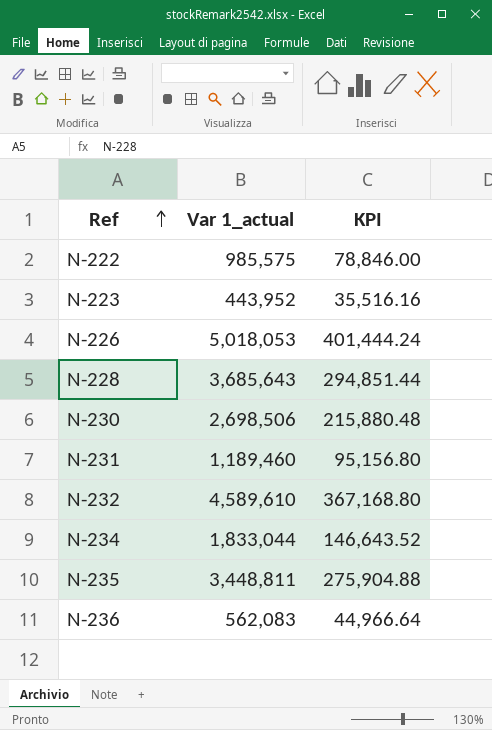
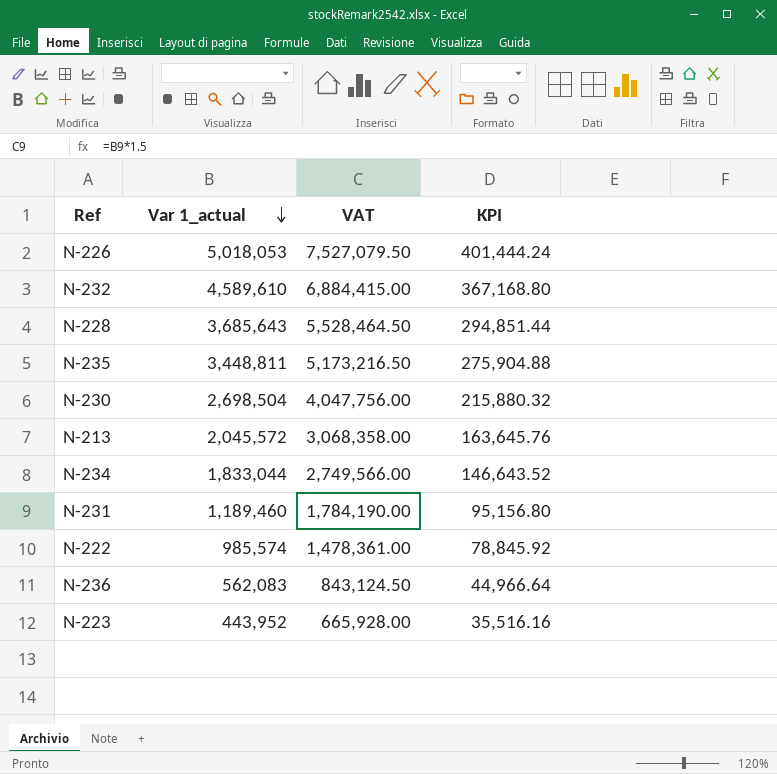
row order: Ref ascending -> Var 1_actual descending
column VAT | formula: none -> [Var 1_actual] * 1.5
N-230 | Var 1_actual: 2,698,506 -> 2,698,504
N-230 | KPI: 215,880.48 -> 215,880.32
row N-213: none -> 2,045,572 | 3,068,358.00 | 163,645.76
N-222 | Var 1_actual: 985,575 -> 985,574
N-222 | KPI: 78,846.00 -> 78,845.92

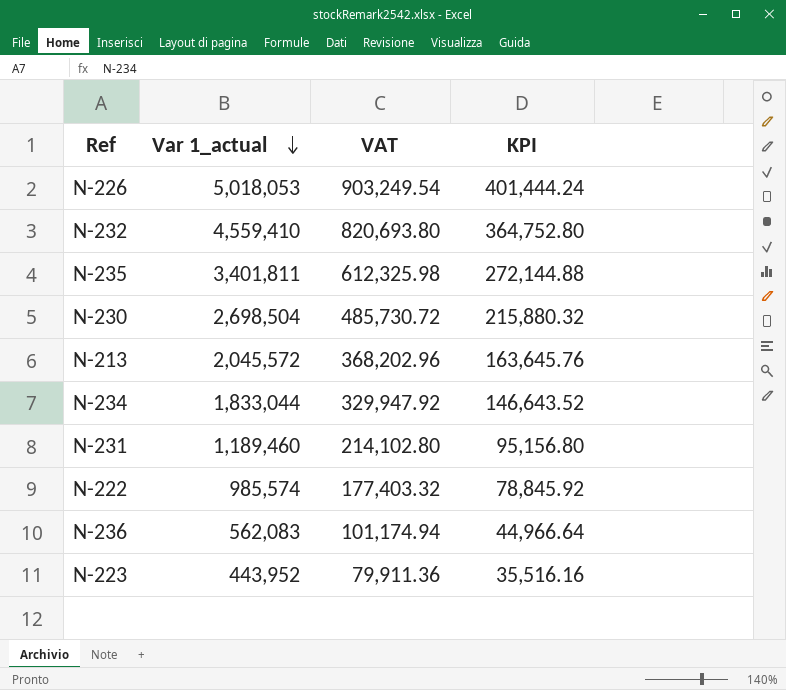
column VAT | formula: [Var 1_actual] * 1.5 -> [Var 1_actual] * 0.18
row N-228: 3,685,643 | 5,528,464.50 | 294,851.44 -> none
N-232 | Var 1_actual: 4,589,610 -> 4,559,410
N-232 | KPI: 367,168.80 -> 364,752.80
N-235 | Var 1_actual: 3,448,811 -> 3,401,811
N-235 | KPI: 275,904.88 -> 272,144.88

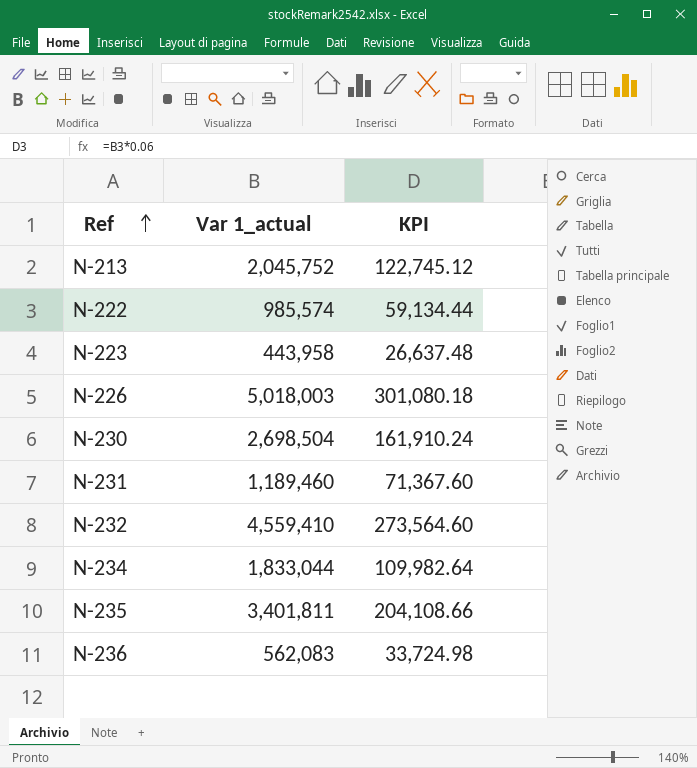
row order: Var 1_actual descending -> Ref ascending
column VAT | formula: [Var 1_actual] * 0.18 -> none
column KPI | formula: [Var 1_actual] * 0.08 -> [Var 1_actual] * 0.06
N-213 | Var 1_actual: 2,045,572 -> 2,045,752
N-223 | Var 1_actual: 443,952 -> 443,958
N-226 | Var 1_actual: 5,018,053 -> 5,018,003

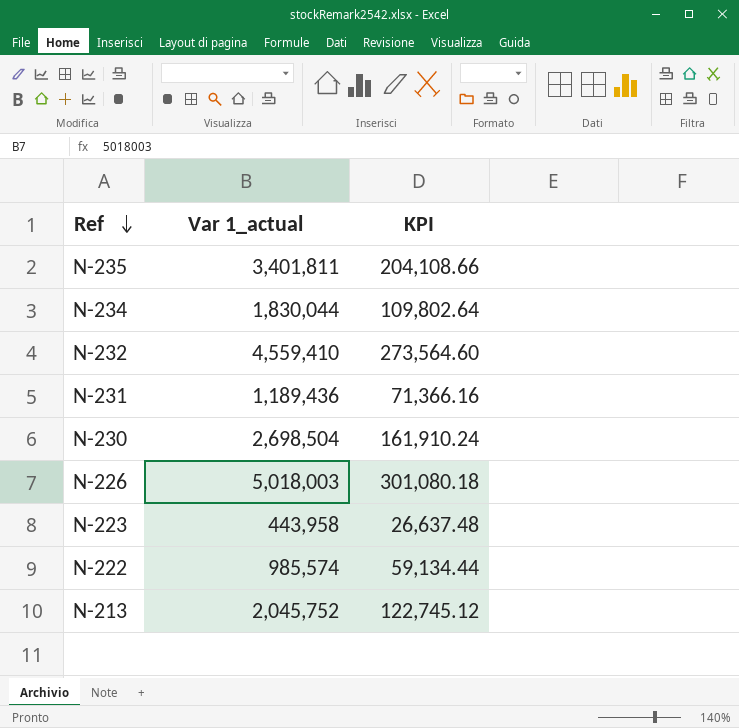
row order: Ref ascending -> Ref descending
row N-236: 562,083 | 33,724.98 -> none
N-234 | Var 1_actual: 1,833,044 -> 1,830,044
N-234 | KPI: 109,982.64 -> 109,802.64
N-231 | Var 1_actual: 1,189,460 -> 1,189,436
N-231 | KPI: 71,367.60 -> 71,366.16

